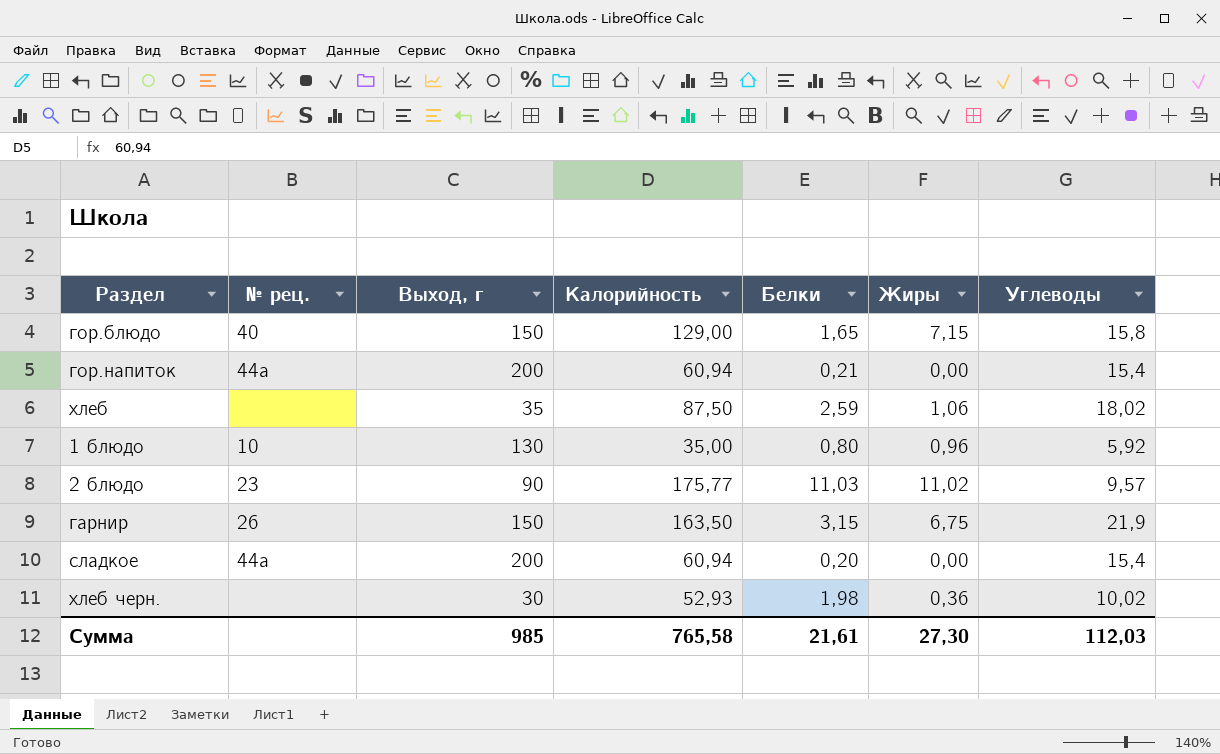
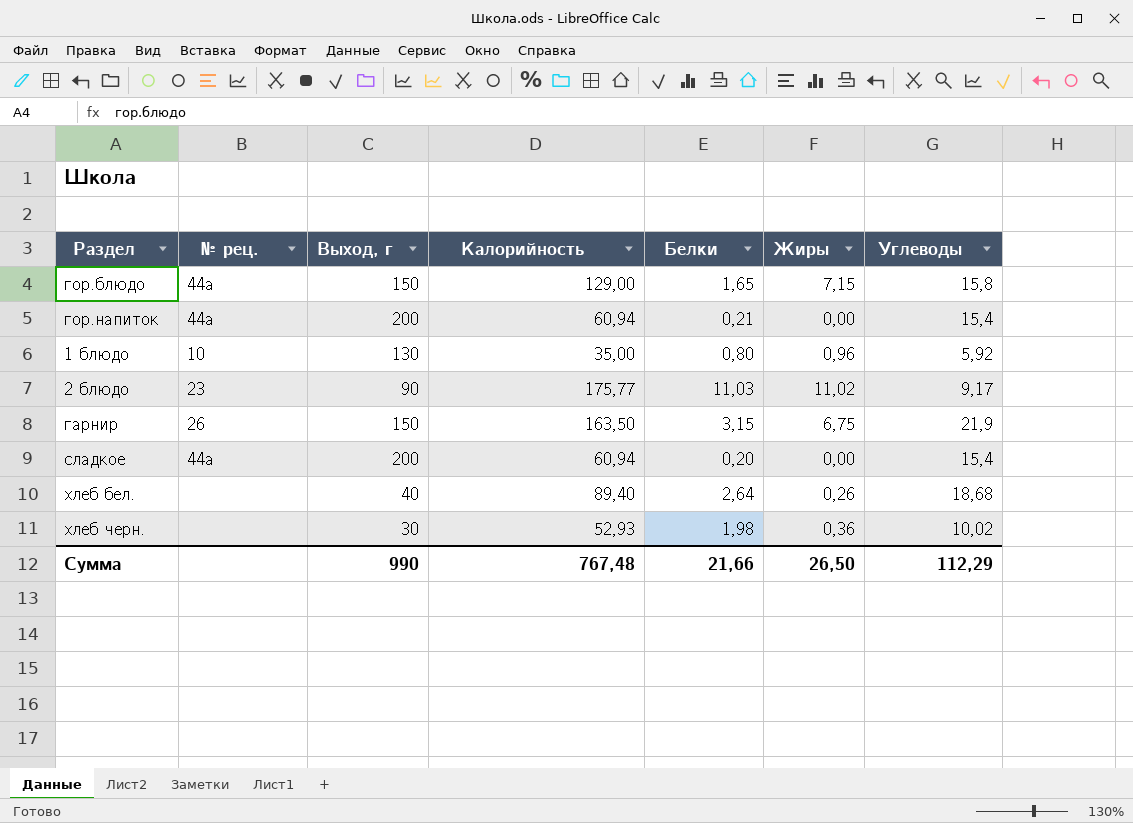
row хлеб: none | 35 | 87,50 | 2,59 | 1,06 | 18,02 -> none
гор.блюдо | № рец.: 40 -> 44а
2 блюдо | Углеводы: 9,57 -> 9,17
row хлеб бел.: none -> none | 40 | 89,40 | 2,64 | 0,26 | 18,68
Сумма | Выход, г: 985 -> 990
Сумма | Калорийность: 765,58 -> 767,48
Сумма | Белки: 21,61 -> 21,66
Сумма | Жиры: 27,30 -> 26,50
Сумма | Углеводы: 112,03 -> 112,29

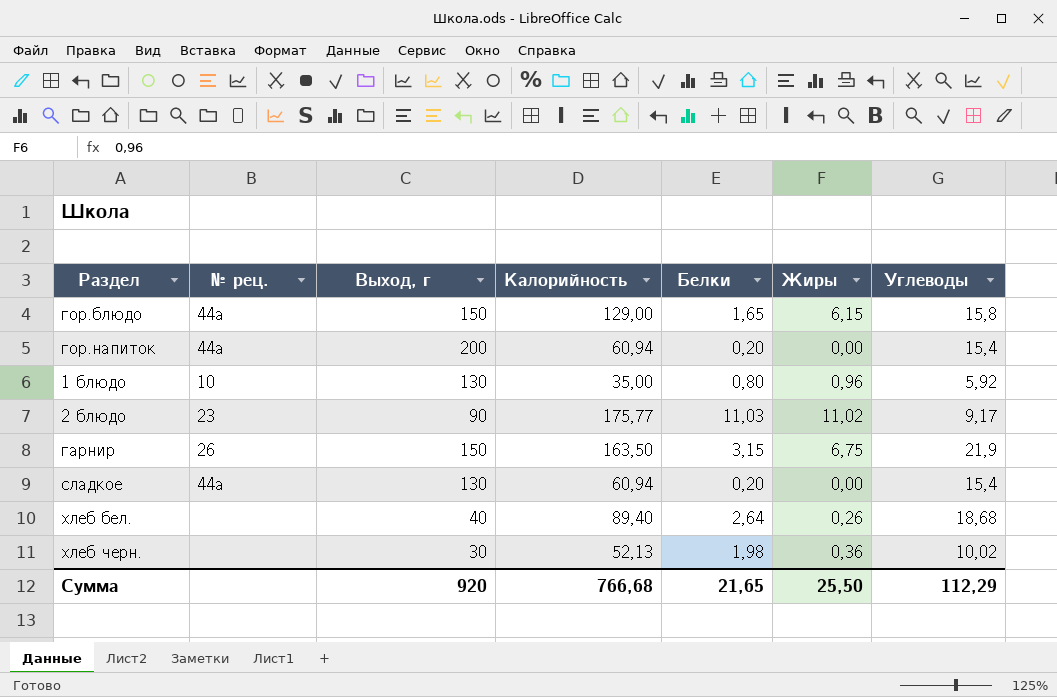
гор.блюдо | Жиры: 7,15 -> 6,15
гор.напиток | Белки: 0,21 -> 0,20
сладкое | Выход, г: 200 -> 130
хлеб черн. | Калорийность: 52,93 -> 52,13
Сумма | Выход, г: 990 -> 920
Сумма | Калорийность: 767,48 -> 766,68
Сумма | Белки: 21,66 -> 21,65
Сумма | Жиры: 26,50 -> 25,50

